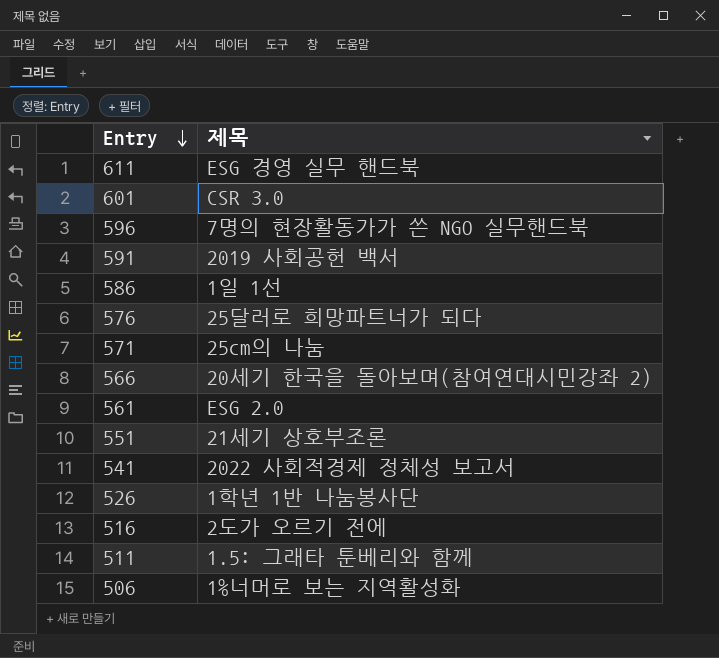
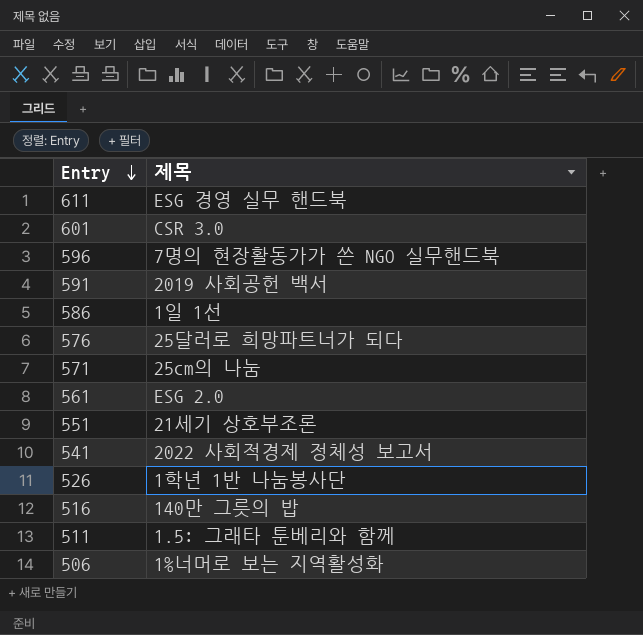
row 566: 20세기 한국을 돌아보며(참여연대시민강좌 2) -> none
516 | 제목: 2도가 오르기 전에 -> 140만 그릇의 밥

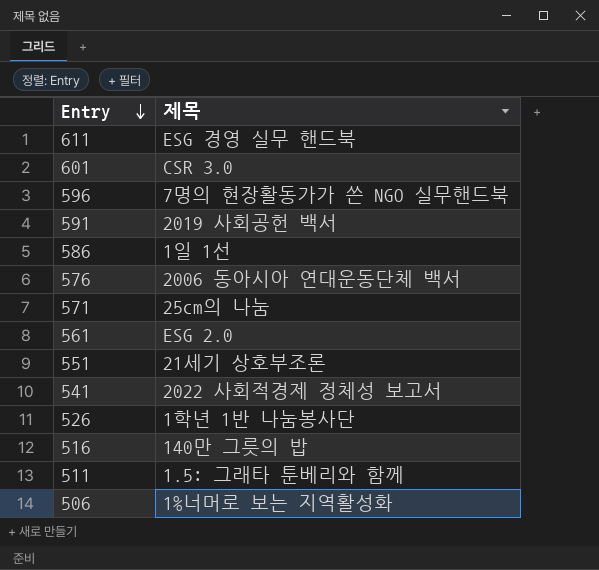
576 | 제목: 25달러로 희망파트너가 되다 -> 2006 동아시아 연대운동단체 백서

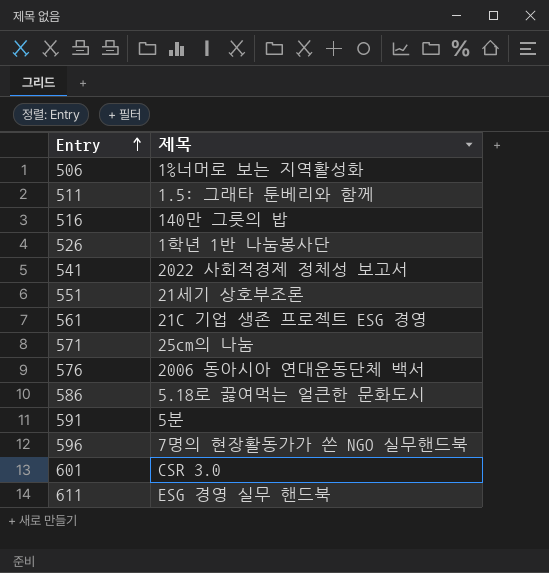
row order: Entry descending -> Entry ascending
561 | 제목: ESG 2.0 -> 21C 기업 생존 프로젝트 ESG 경영
586 | 제목: 1일 1선 -> 5.18로 끓여먹는 얼큰한 문화도시
591 | 제목: 2019 사회공헌 백서 -> 5분

